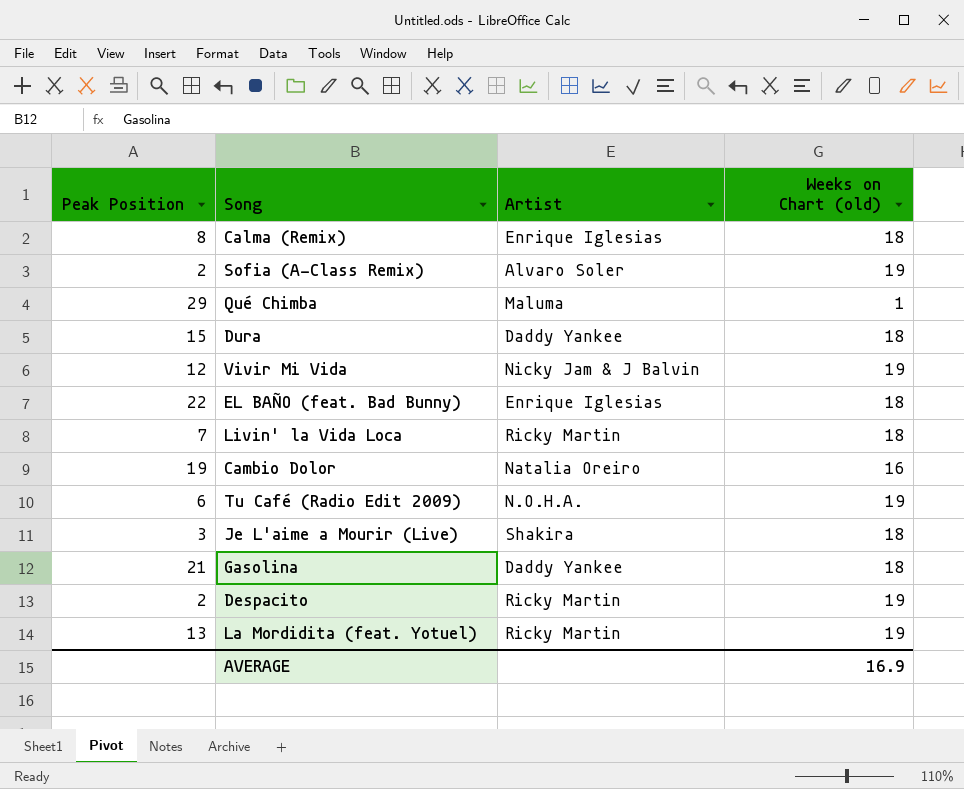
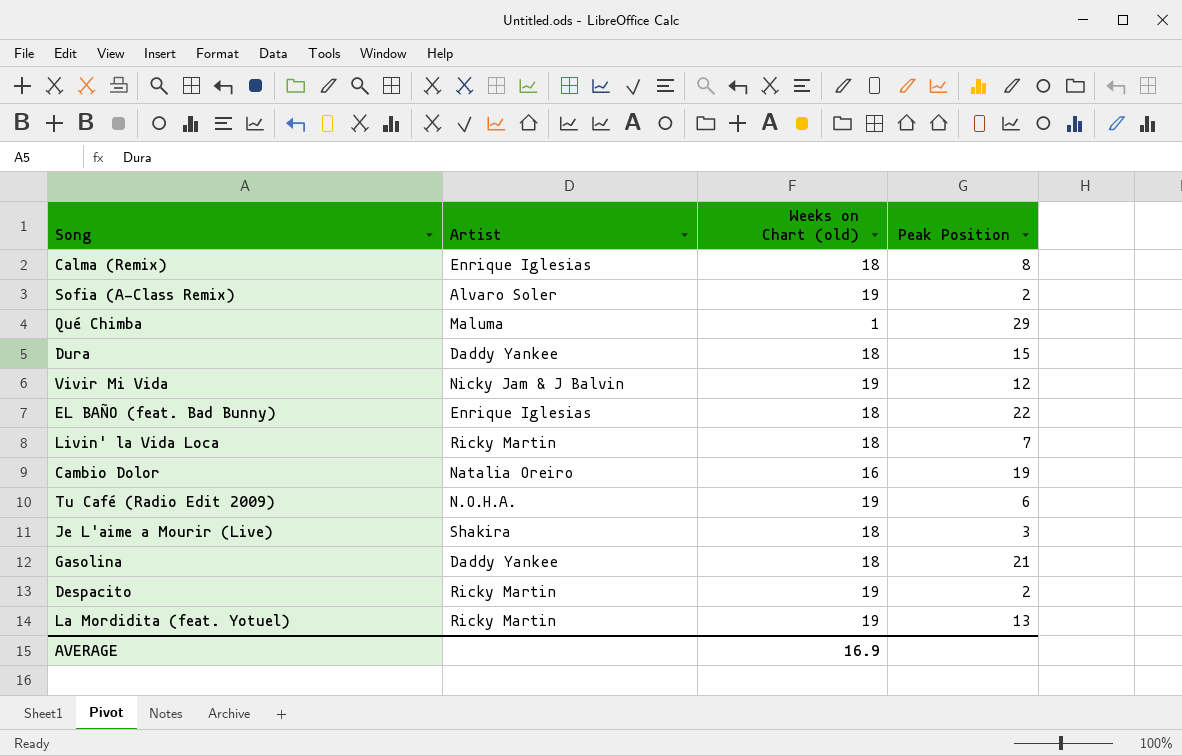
column Peak Position | position: 1 -> 4

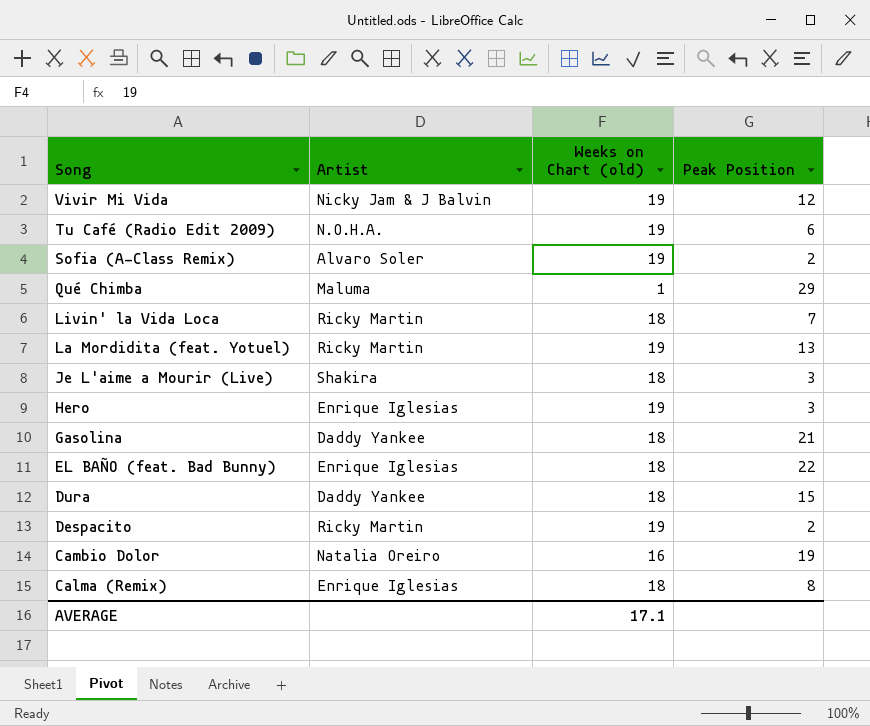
row order: none -> Song descending
row Hero: none -> Enrique Iglesias | 19 | 3
AVERAGE | Weeks on Chart (old): 16.9 -> 17.1

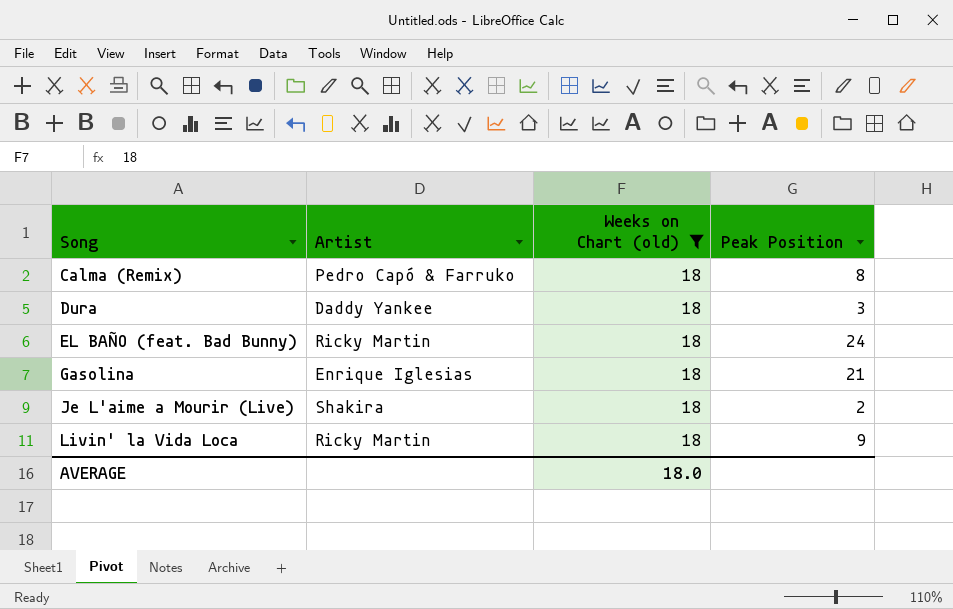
filter: none -> Weeks on Chart (old) = 18
row order: Song descending -> Song ascending
Calma (Remix) | Artist: Enrique Iglesias -> Pedro Capó & Farruko
Dura | Peak Position: 15 -> 3
EL BAÑO (feat. Bad Bunny) | Artist: Enrique Iglesias -> Ricky Martin
EL BAÑO (feat. Bad Bunny) | Peak Position: 22 -> 24
Gasolina | Artist: Daddy Yankee -> Enrique Iglesias
Je L'aime a Mourir (Live) | Peak Position: 3 -> 2
Livin' la Vida Loca | Peak Position: 7 -> 9
AVERAGE | Weeks on Chart (old): 17.1 -> 18.0

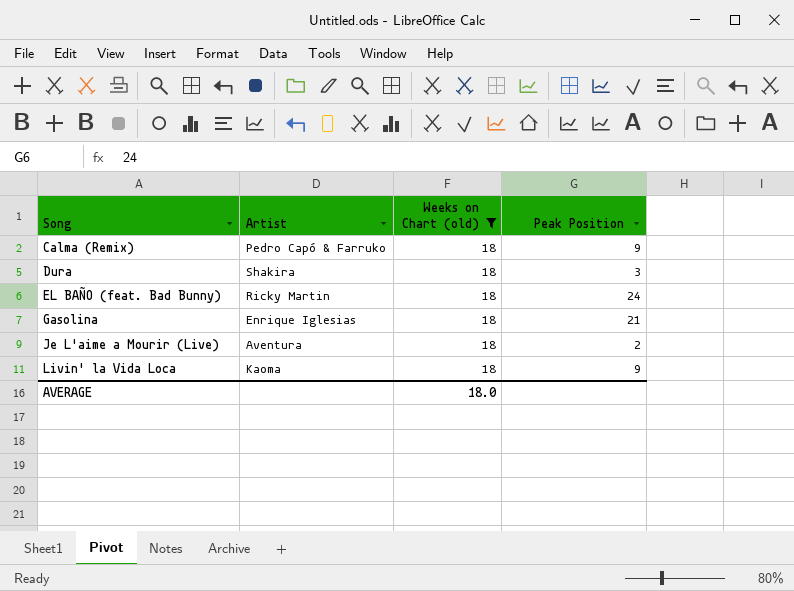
Calma (Remix) | Peak Position: 8 -> 9
Dura | Artist: Daddy Yankee -> Shakira
Je L'aime a Mourir (Live) | Artist: Shakira -> Aventura
Livin' la Vida Loca | Artist: Ricky Martin -> Kaoma

